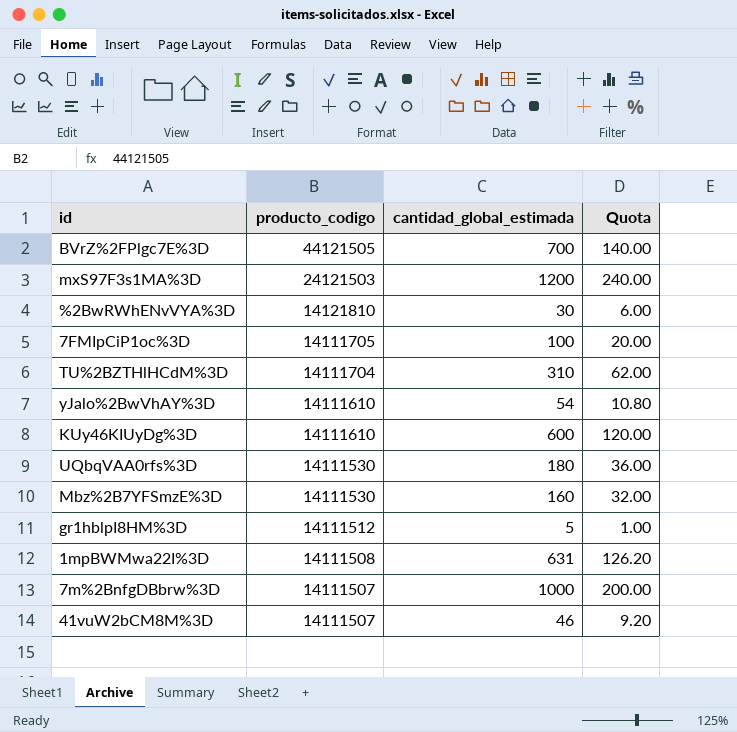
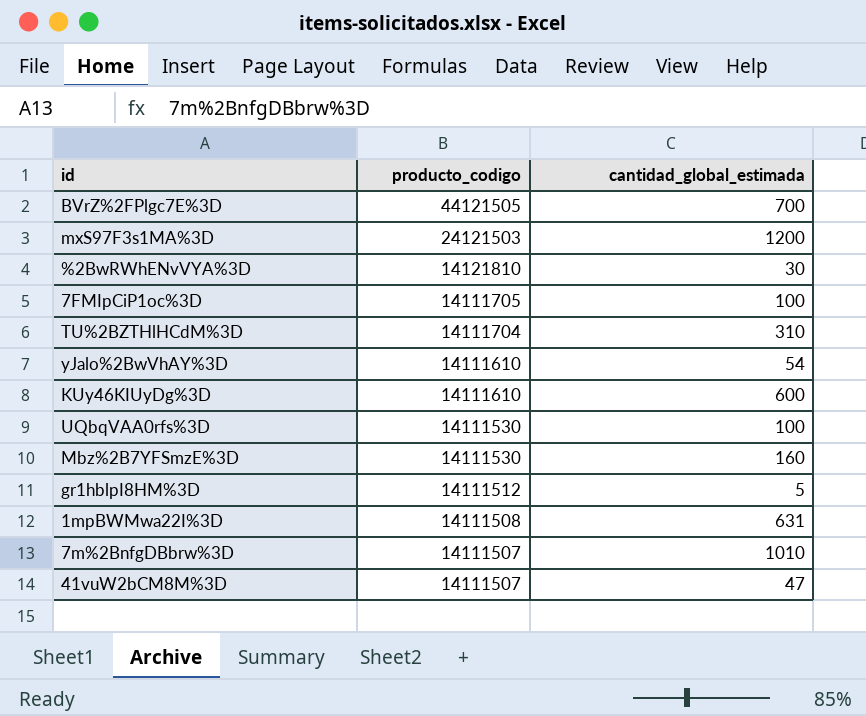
column Quota | formula: [cantidad_global_estimada] * 0.2 -> none
UQbqVAA0rfs%3D | cantidad_global_estimada: 180 -> 100
7m%2BnfgDBbrw%3D | cantidad_global_estimada: 1000 -> 1010
41vuW2bCM8M%3D | cantidad_global_estimada: 46 -> 47

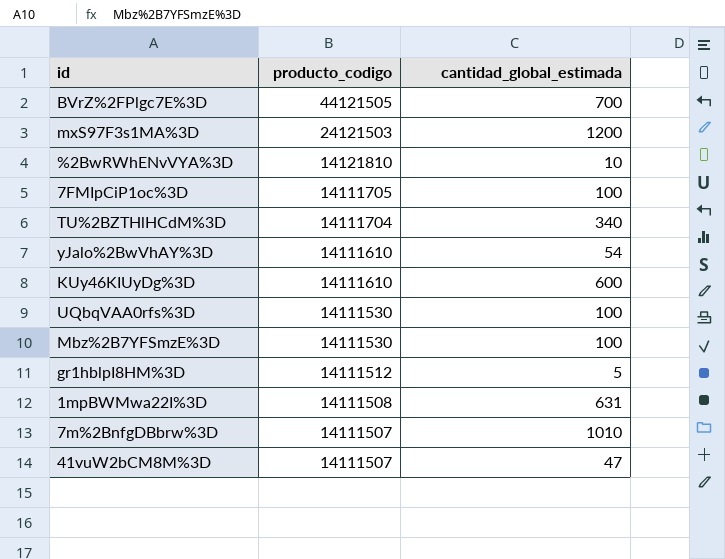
%2BwRWhENvVYA%3D | cantidad_global_estimada: 30 -> 10
TU%2BZTHlHCdM%3D | cantidad_global_estimada: 310 -> 340
Mbz%2B7YFSmzE%3D | cantidad_global_estimada: 160 -> 100

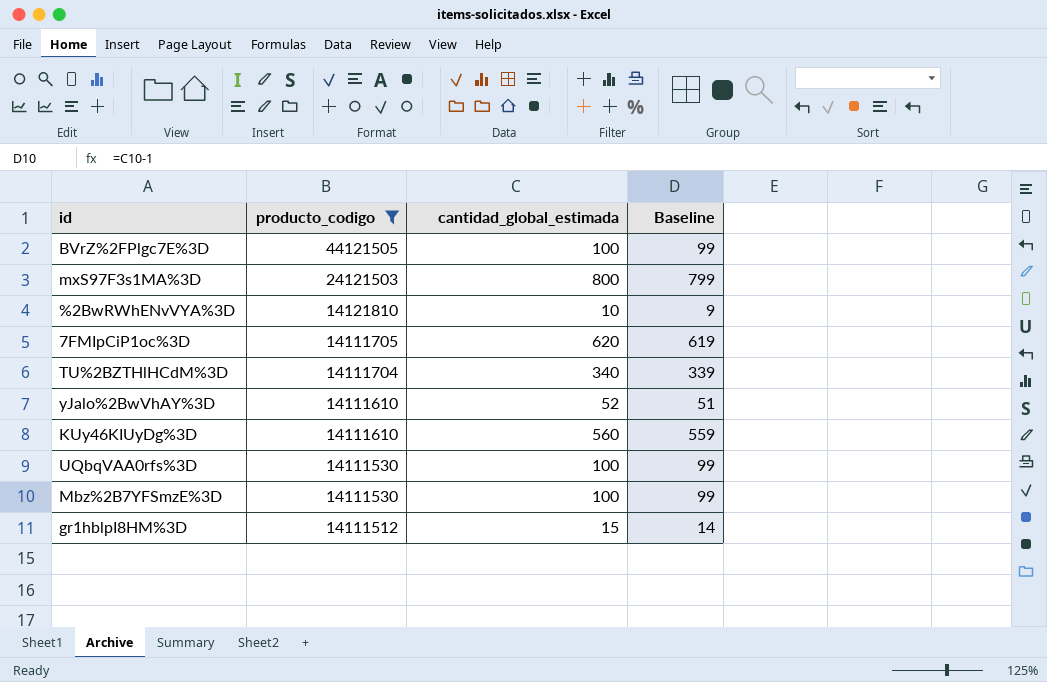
filter: none -> producto_codigo >= 14111512
column Baseline | formula: none -> [cantidad_global_estimada] - 1
BVrZ%2FPlgc7E%3D | cantidad_global_estimada: 700 -> 100
mxS97F3s1MA%3D | cantidad_global_estimada: 1200 -> 800
7FMIpCiP1oc%3D | cantidad_global_estimada: 100 -> 620
yJalo%2BwVhAY%3D | cantidad_global_estimada: 54 -> 52
KUy46KIUyDg%3D | cantidad_global_estimada: 600 -> 560
gr1hblpI8HM%3D | cantidad_global_estimada: 5 -> 15

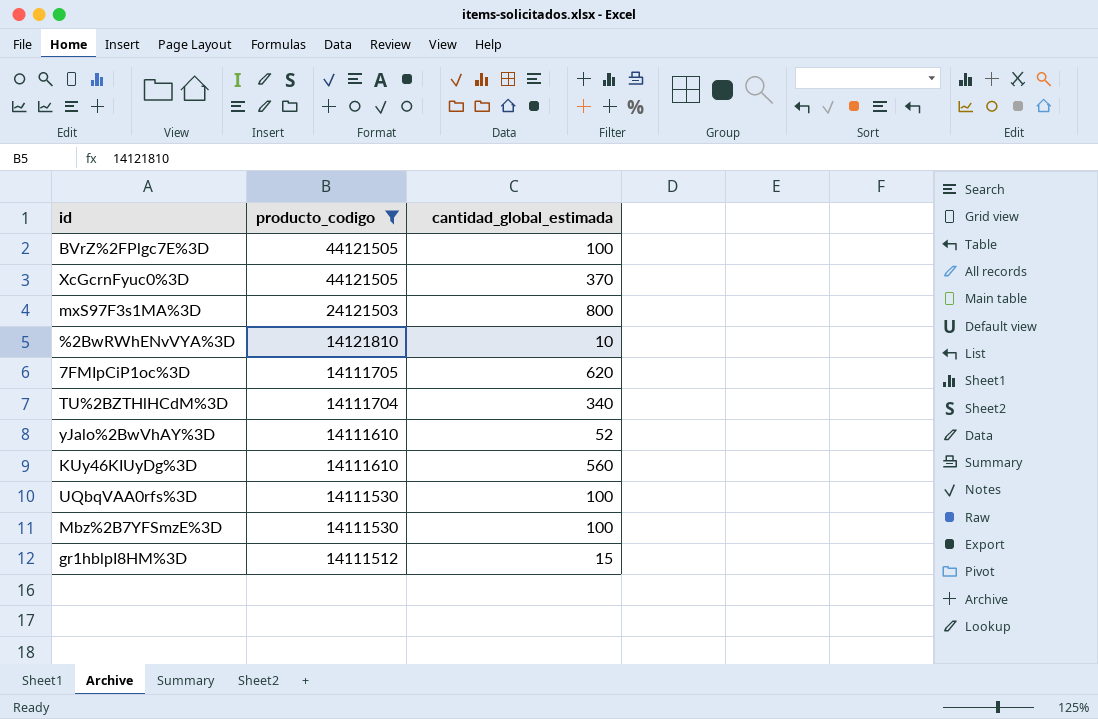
column Baseline | formula: [cantidad_global_estimada] - 1 -> none
row XcGcrnFyuc0%3D: none -> 44121505 | 370

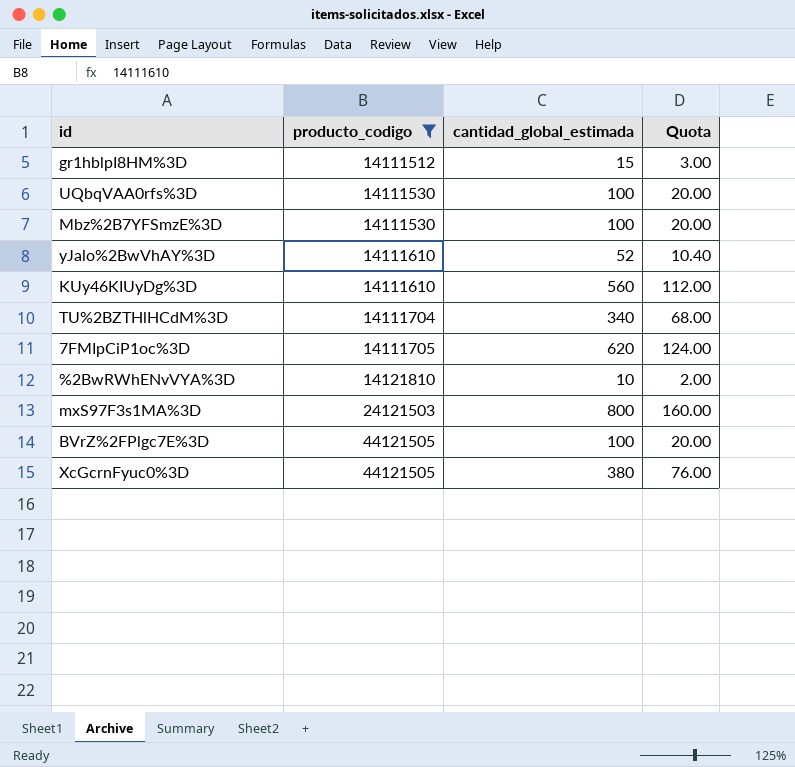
row order: producto_codigo descending -> producto_codigo ascending
column Quota | formula: none -> [cantidad_global_estimada] * 0.2
XcGcrnFyuc0%3D | cantidad_global_estimada: 370 -> 380

